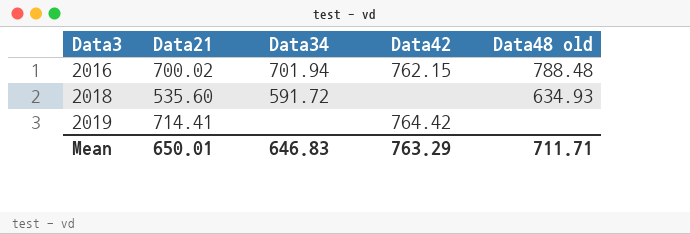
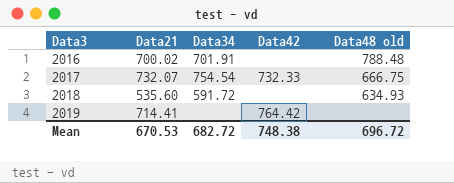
2016 | Data34: 701.94 -> 701.91
2016 | Data42: 762.15 -> none
row 2017: none -> 732.07 | 754.54 | 732.33 | 666.75
Mean | Data21: 650.01 -> 670.53
Mean | Data34: 646.83 -> 682.72
Mean | Data42: 763.29 -> 748.38
Mean | Data48 old: 711.71 -> 696.72

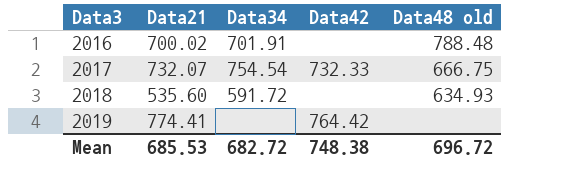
2019 | Data21: 714.41 -> 774.41
Mean | Data21: 670.53 -> 685.53

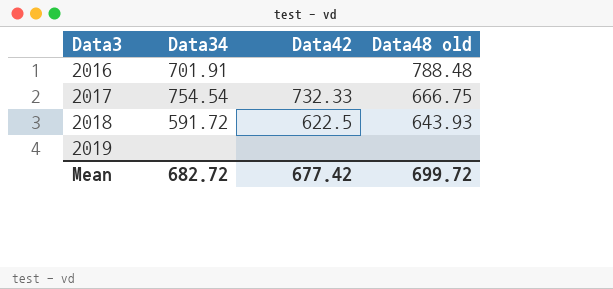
column Data21 | position: 2 -> none
2018 | Data42: none -> 622.5
2018 | Data48 old: 634.93 -> 643.93
2019 | Data42: 764.42 -> none
Mean | Data42: 748.38 -> 677.42
Mean | Data48 old: 696.72 -> 699.72

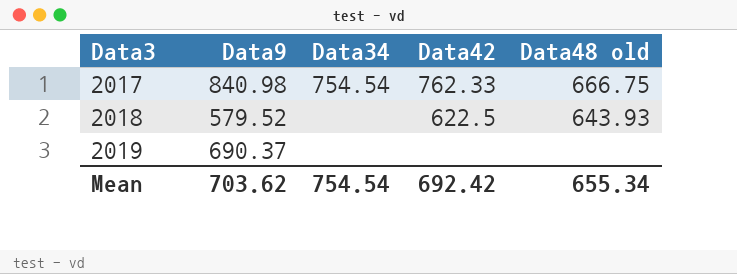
column Data9 | position: none -> 2
row 2016: 701.91 | none | 788.48 -> none
2017 | Data42: 732.33 -> 762.33
2018 | Data34: 591.72 -> none
Mean | Data34: 682.72 -> 754.54
Mean | Data42: 677.42 -> 692.42
Mean | Data48 old: 699.72 -> 655.34

